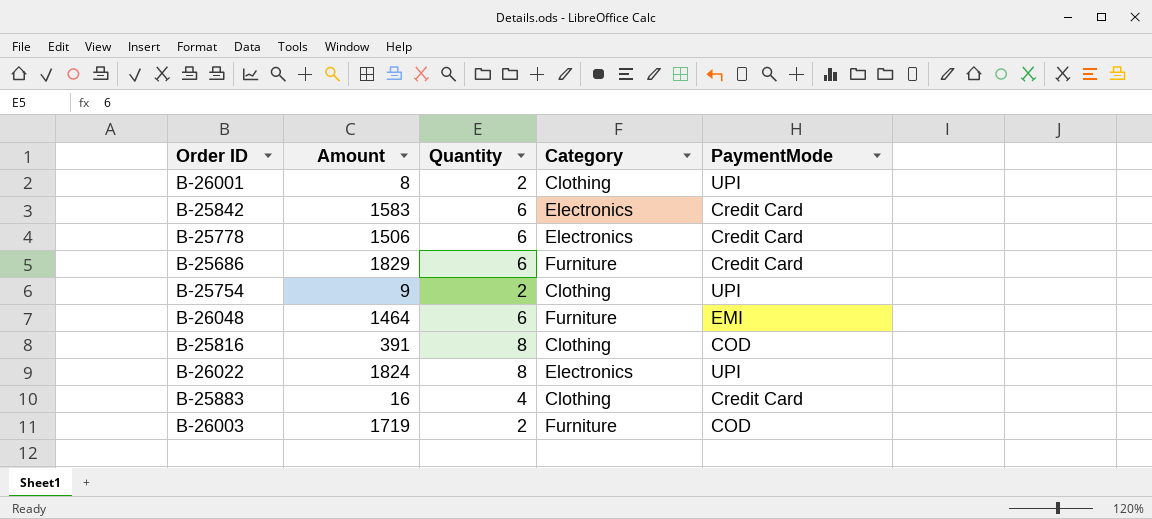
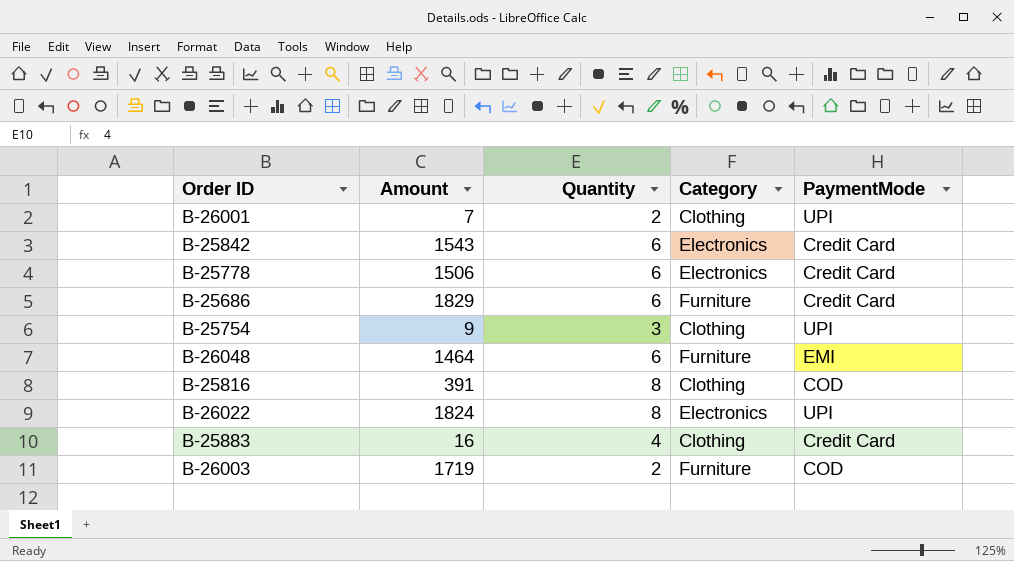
B-26001 | Amount: 8 -> 7
B-25842 | Amount: 1583 -> 1543
B-25754 | Quantity: 2 -> 3

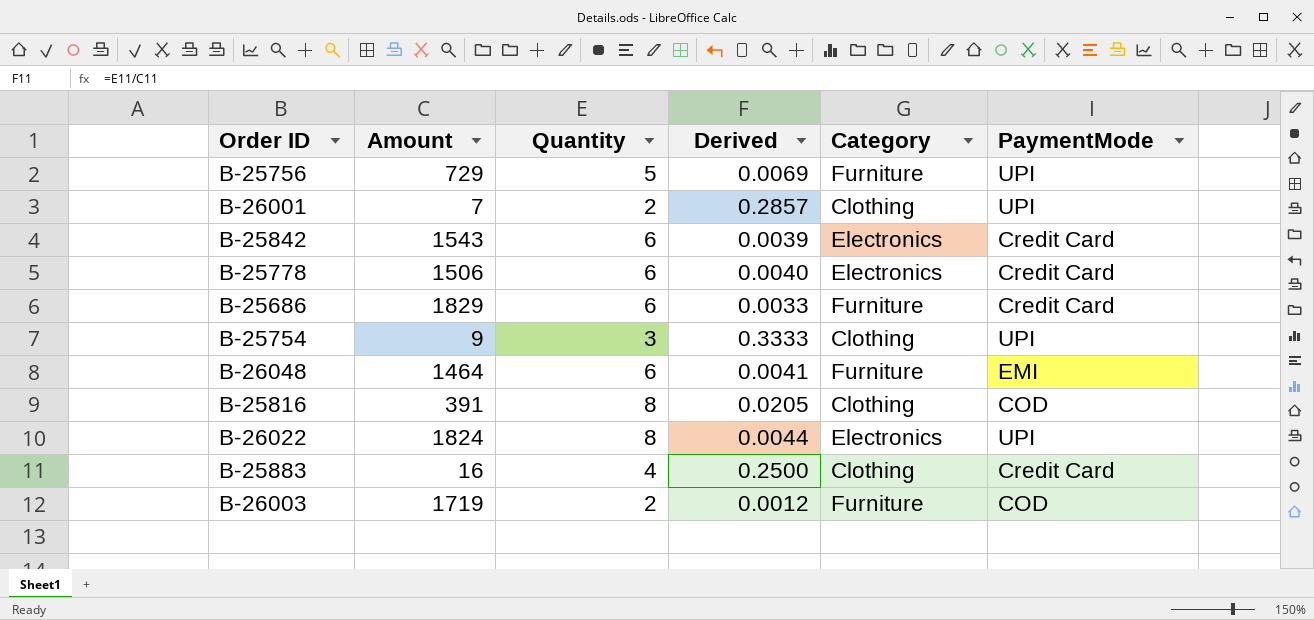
column Derived | formula: none -> [Quantity] / [Amount]
row B-25756: none -> 729 | 5 | 0.0069 | Furniture | UPI

